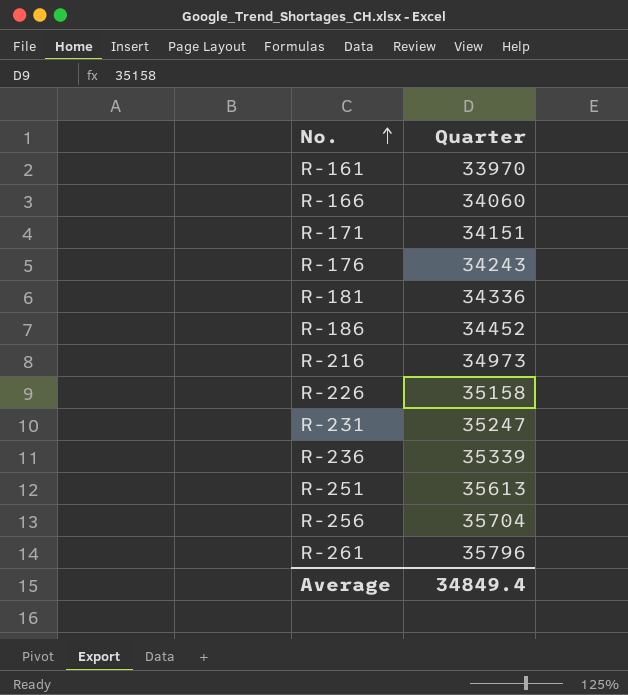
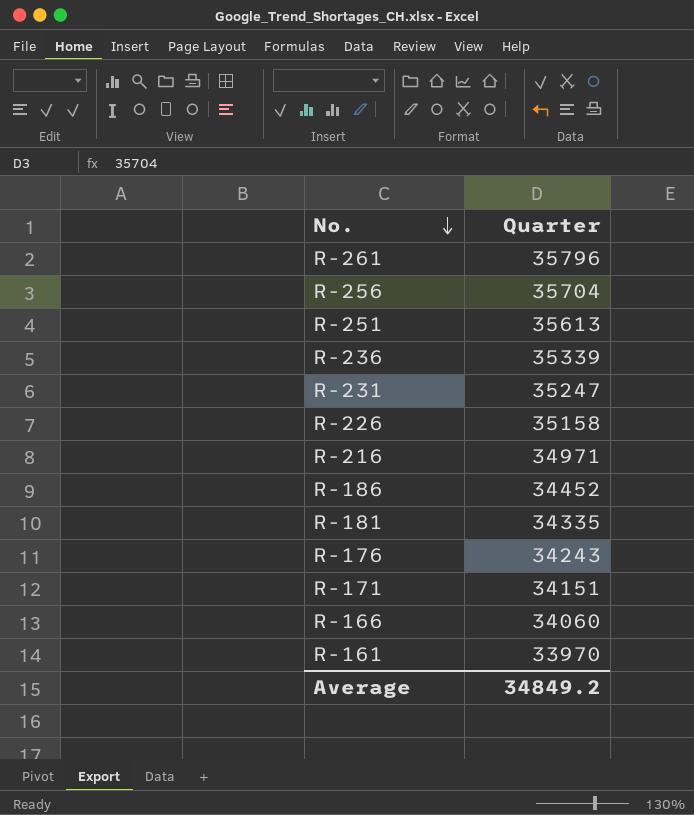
row order: No. ascending -> No. descending
R-216 | Quarter: 34973 -> 34971
R-181 | Quarter: 34336 -> 34335
Average | Quarter: 34849.4 -> 34849.2

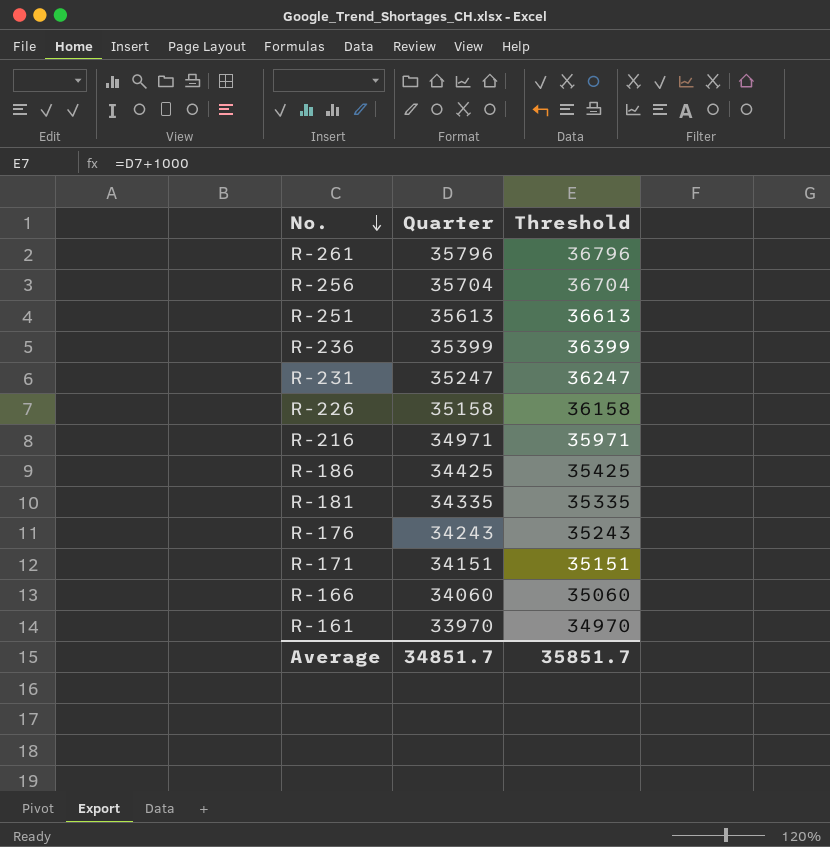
column Threshold | formula: none -> [Quarter] + 1000
R-236 | Quarter: 35339 -> 35399
R-186 | Quarter: 34452 -> 34425
Average | Quarter: 34849.2 -> 34851.7

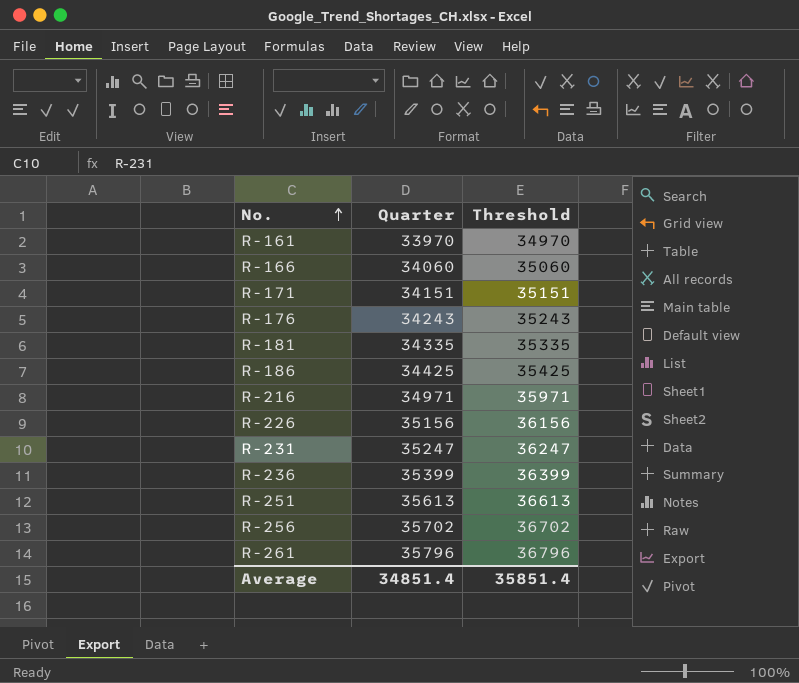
row order: No. descending -> No. ascending
R-226 | Quarter: 35158 -> 35156
R-226 | Threshold: 36158 -> 36156
R-256 | Quarter: 35704 -> 35702
R-256 | Threshold: 36704 -> 36702
Average | Quarter: 34851.7 -> 34851.4
Average | Threshold: 35851.7 -> 35851.4

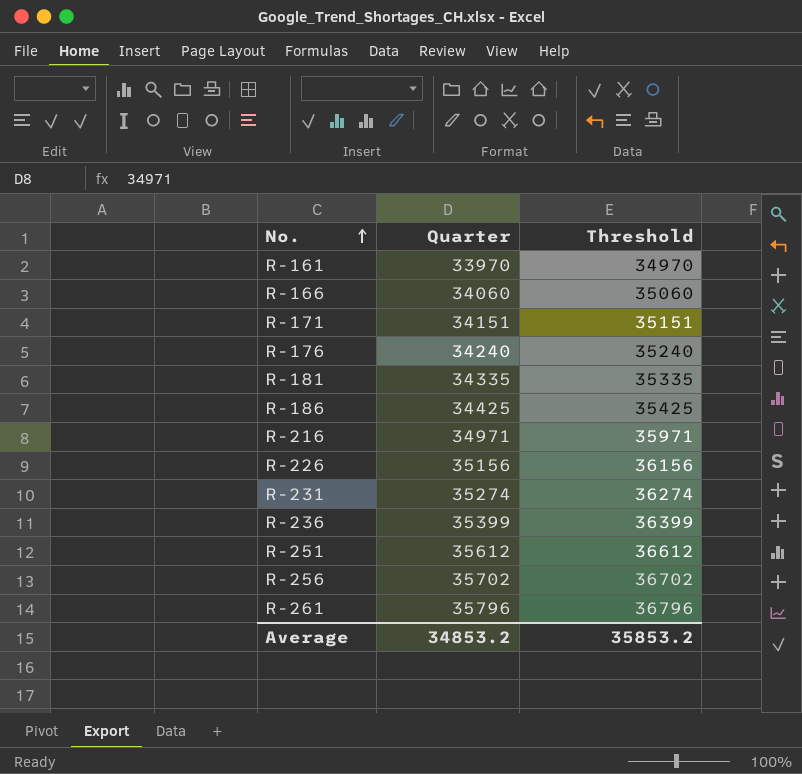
R-176 | Quarter: 34243 -> 34240
R-176 | Threshold: 35243 -> 35240
R-231 | Quarter: 35247 -> 35274
R-231 | Threshold: 36247 -> 36274
R-251 | Quarter: 35613 -> 35612
R-251 | Threshold: 36613 -> 36612
Average | Quarter: 34851.4 -> 34853.2
Average | Threshold: 35851.4 -> 35853.2

